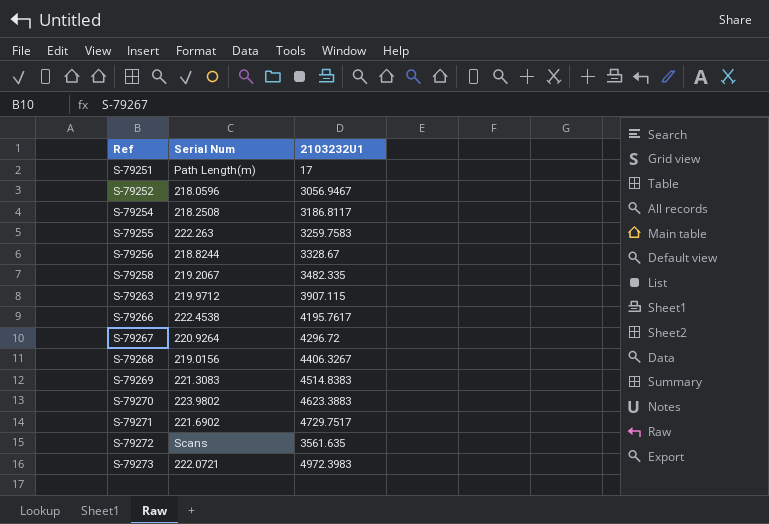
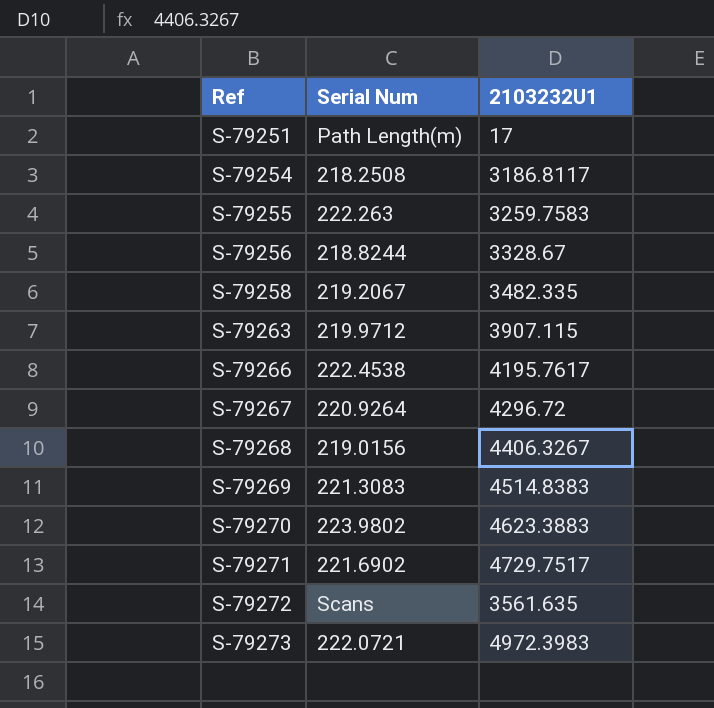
row S-79252: 218.0596 | 3056.9467 -> none

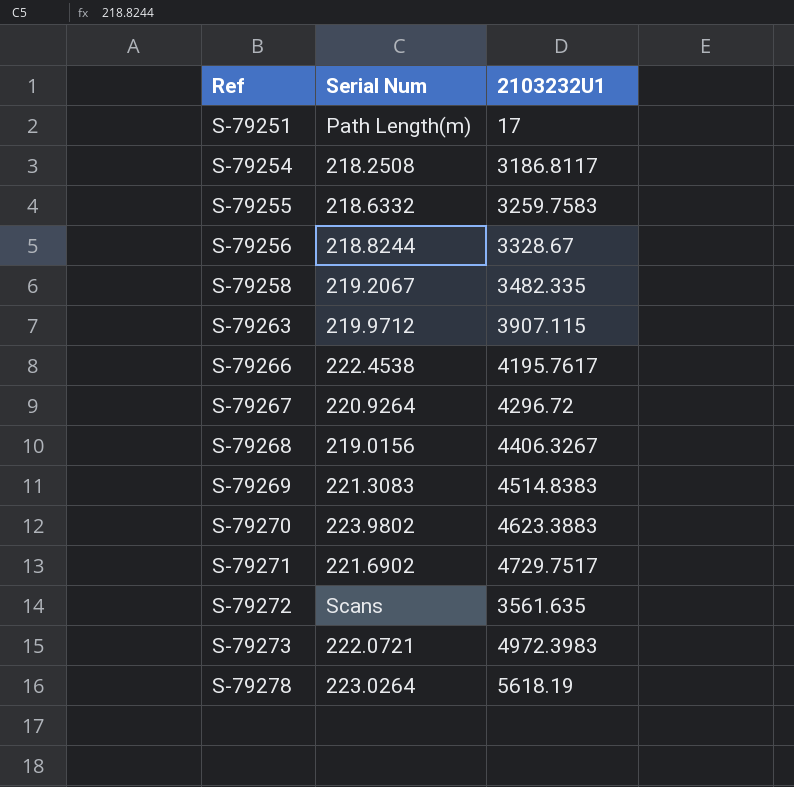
S-79255 | Serial Num: 222.263 -> 218.6332
row S-79278: none -> 223.0264 | 5618.19

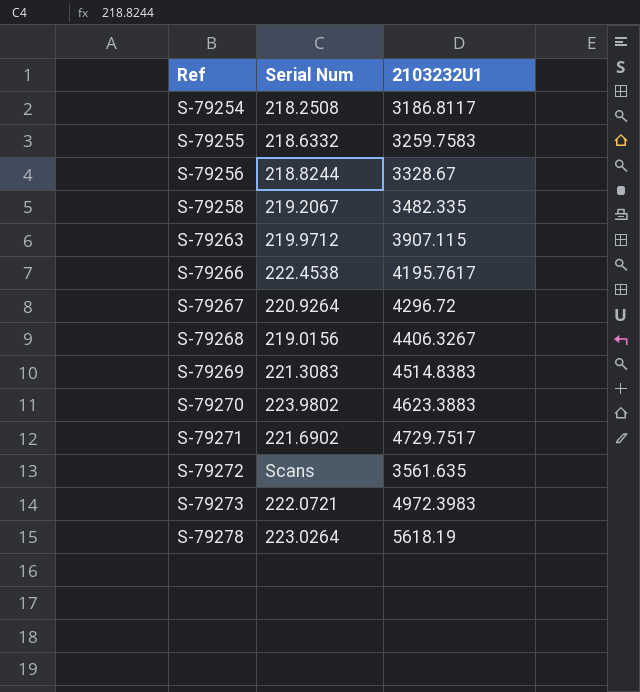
row S-79251: Path Length(m) | 17 -> none

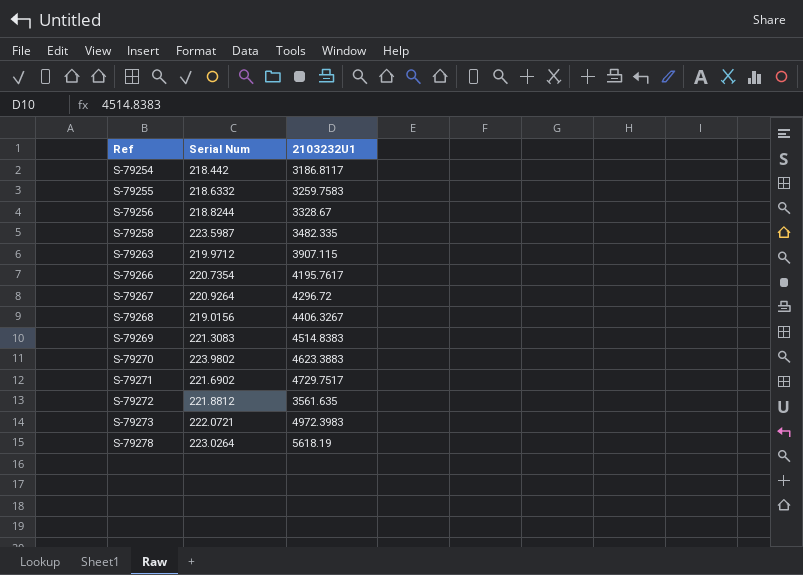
S-79254 | Serial Num: 218.2508 -> 218.442
S-79258 | Serial Num: 219.2067 -> 223.5987
S-79266 | Serial Num: 222.4538 -> 220.7354
S-79272 | Serial Num: Scans -> 221.8812

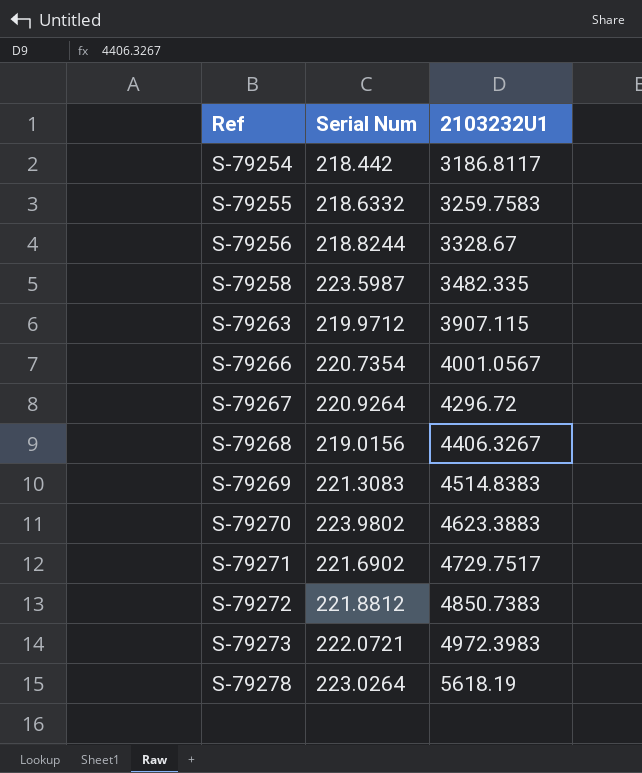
S-79266 | 2103232U1: 4195.7617 -> 4001.0567
S-79272 | 2103232U1: 3561.635 -> 4850.7383

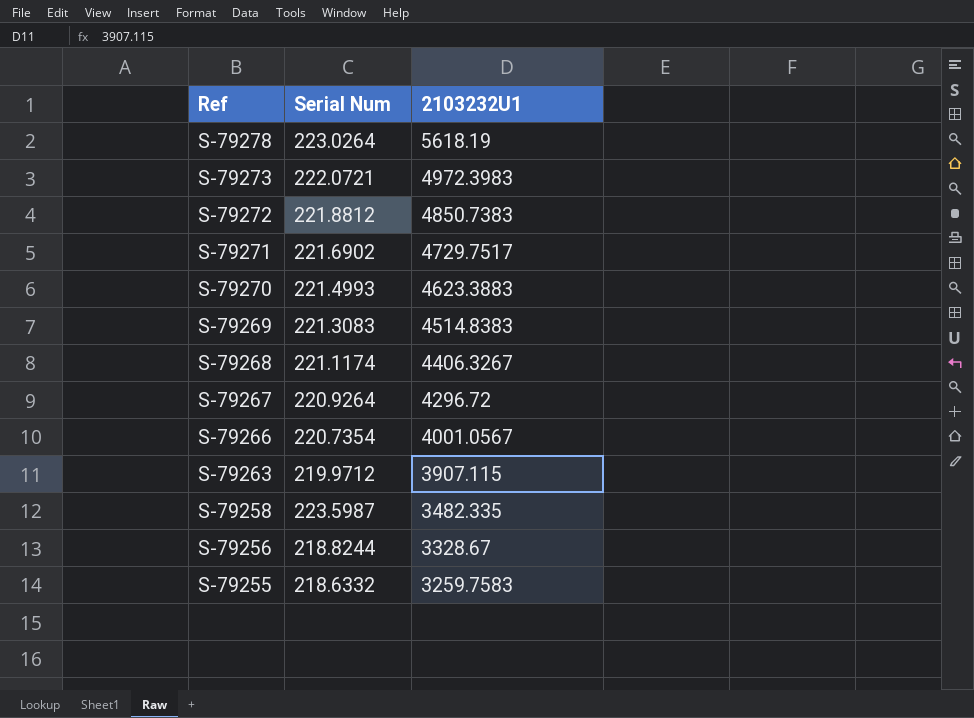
row order: Ref ascending -> Ref descending
row S-79254: 218.442 | 3186.8117 -> none
S-79270 | Serial Num: 223.9802 -> 221.4993
S-79268 | Serial Num: 219.0156 -> 221.1174

